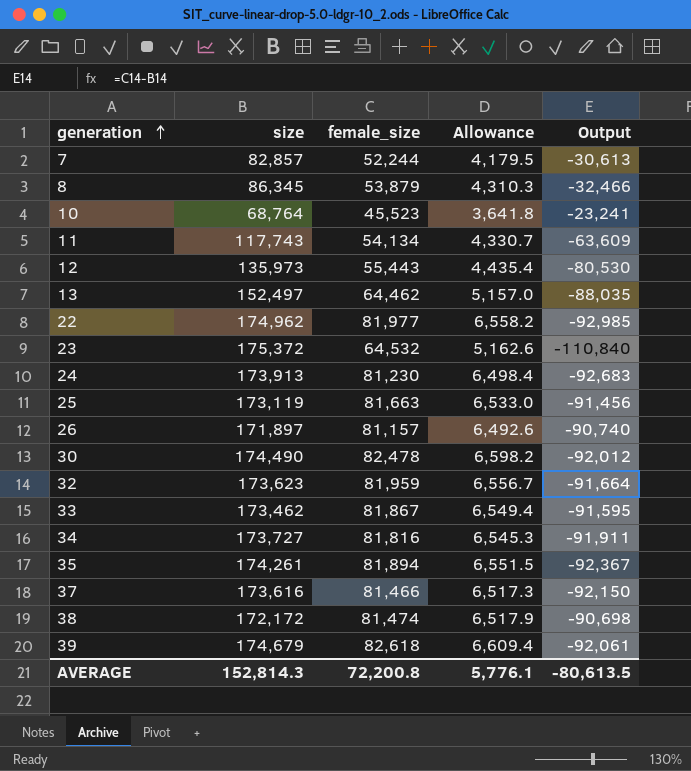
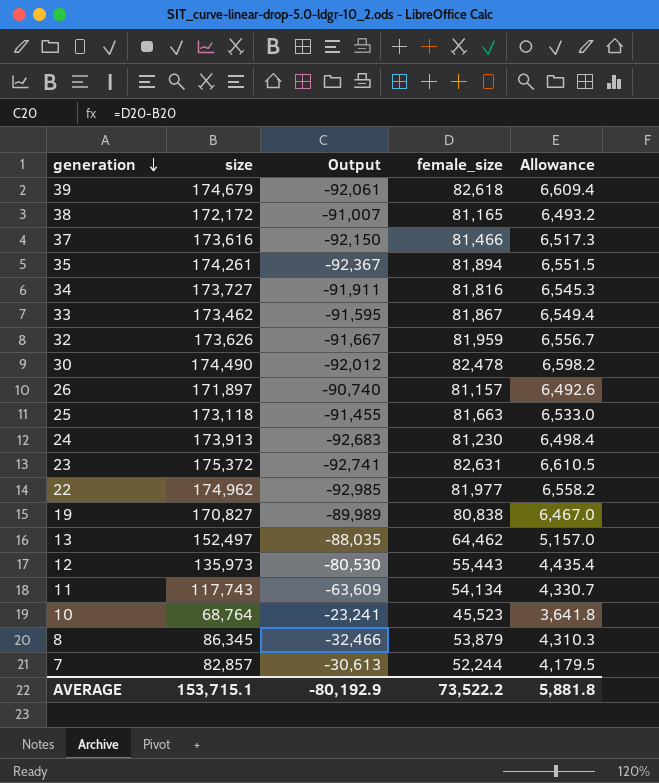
row order: generation ascending -> generation descending
column Output | position: 5 -> 3
38 | Output: -90,698 -> -91,007
38 | female_size: 81,474 -> 81,165
38 | Allowance: 6,517.9 -> 6,493.2
32 | size: 173,623 -> 173,626
32 | Output: -91,664 -> -91,667
25 | size: 173,119 -> 173,118
25 | Output: -91,456 -> -91,455
23 | Output: -110,840 -> -92,741
23 | female_size: 64,532 -> 82,631
23 | Allowance: 5,162.6 -> 6,610.5
row 19: none -> 170,827 | -89,989 | 80,838 | 6,467.0
AVERAGE | size: 152,814.3 -> 153,715.1
AVERAGE | Output: -80,613.5 -> -80,192.9
AVERAGE | female_size: 72,200.8 -> 73,522.2
AVERAGE | Allowance: 5,776.1 -> 5,881.8

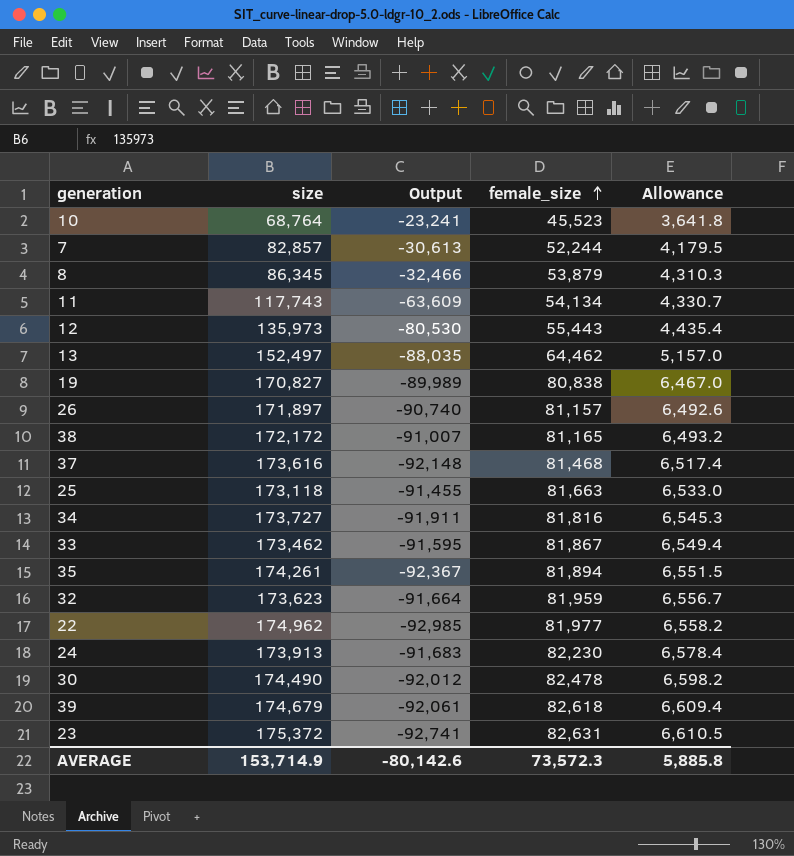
row order: generation descending -> female_size ascending
37 | Output: -92,150 -> -92,148
37 | female_size: 81,466 -> 81,468
37 | Allowance: 6,517.3 -> 6,517.4
32 | size: 173,626 -> 173,623
32 | Output: -91,667 -> -91,664
24 | Output: -92,683 -> -91,683
24 | female_size: 81,230 -> 82,230
24 | Allowance: 6,498.4 -> 6,578.4
AVERAGE | size: 153,715.1 -> 153,714.9
AVERAGE | Output: -80,192.9 -> -80,142.6
AVERAGE | female_size: 73,522.2 -> 73,572.3
AVERAGE | Allowance: 5,881.8 -> 5,885.8

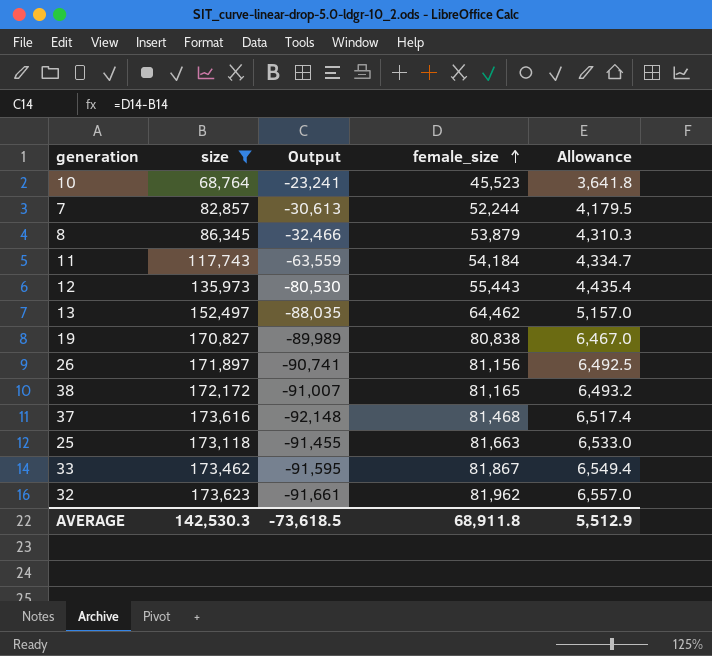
filter: none -> size <= 173,623
11 | Output: -63,609 -> -63,559
11 | female_size: 54,134 -> 54,184
11 | Allowance: 4,330.7 -> 4,334.7
26 | Output: -90,740 -> -90,741
26 | female_size: 81,157 -> 81,156
26 | Allowance: 6,492.6 -> 6,492.5
32 | Output: -91,664 -> -91,661
32 | female_size: 81,959 -> 81,962
32 | Allowance: 6,556.7 -> 6,557.0
AVERAGE | size: 153,714.9 -> 142,530.3
AVERAGE | Output: -80,142.6 -> -73,618.5
AVERAGE | female_size: 73,572.3 -> 68,911.8
AVERAGE | Allowance: 5,885.8 -> 5,512.9

